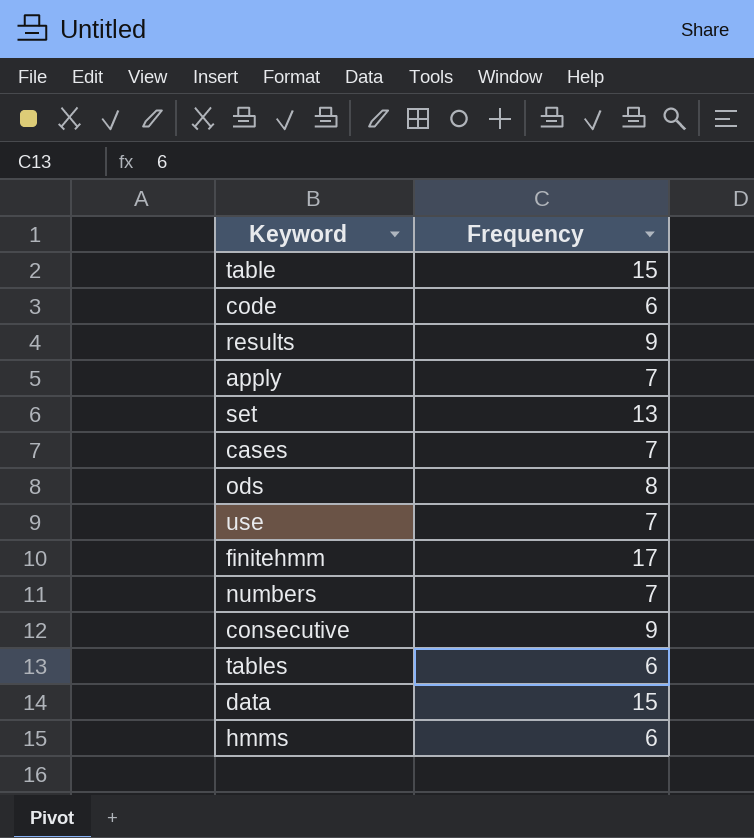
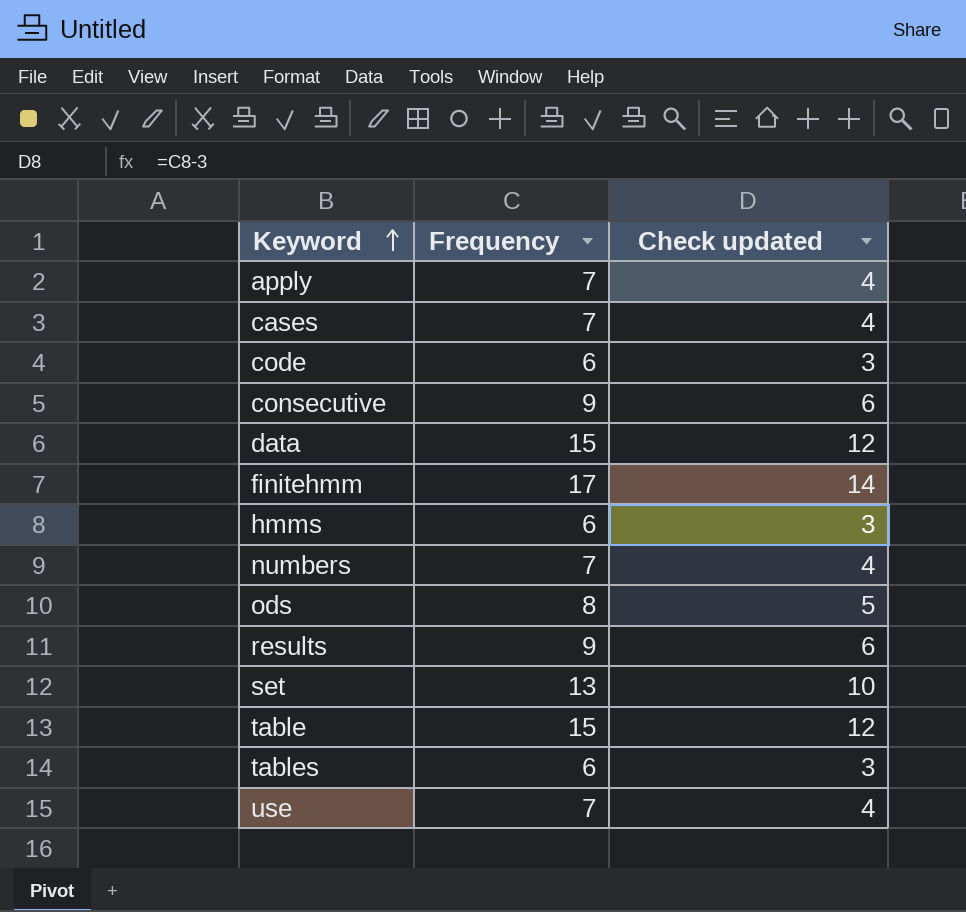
row order: none -> Keyword ascending
column Check updated | formula: none -> [Frequency] - 3

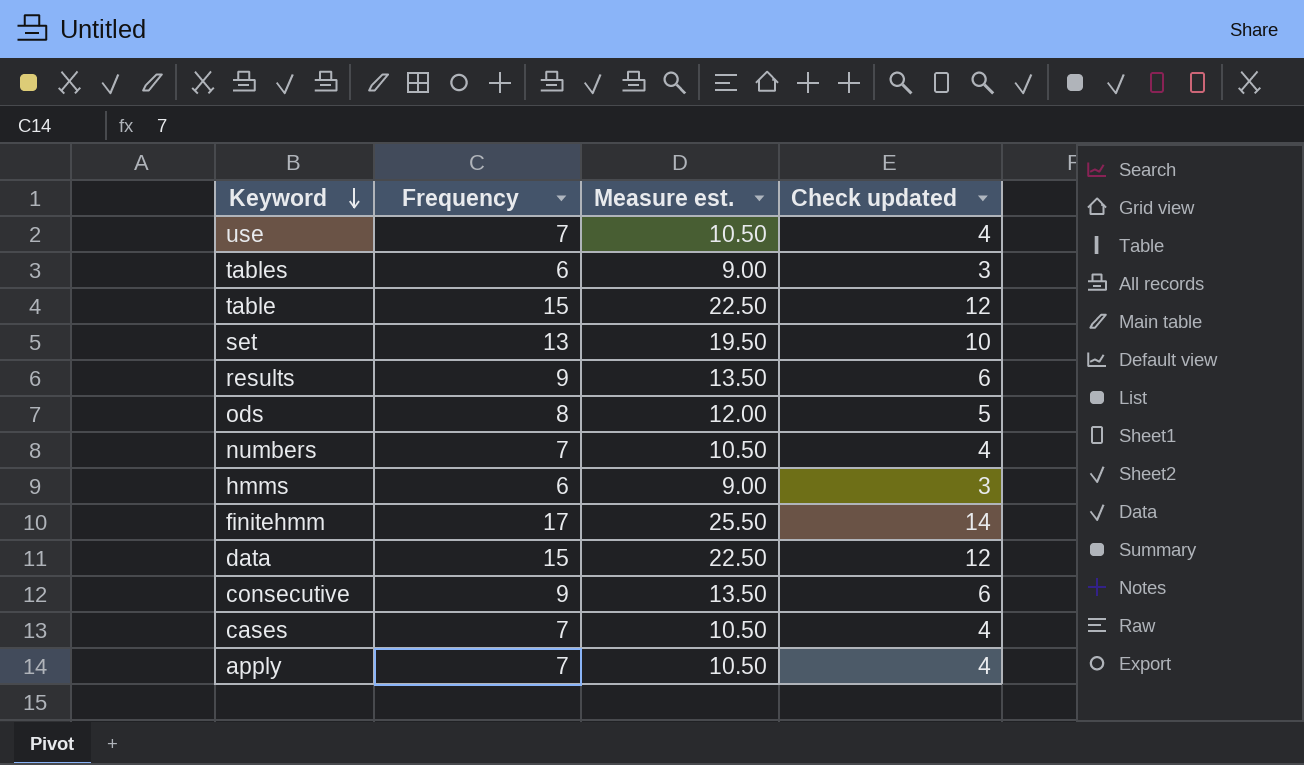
row order: Keyword ascending -> Keyword descending
column Measure est. | formula: none -> [Frequency] * 1.5
row code: 6 | 3 -> none

